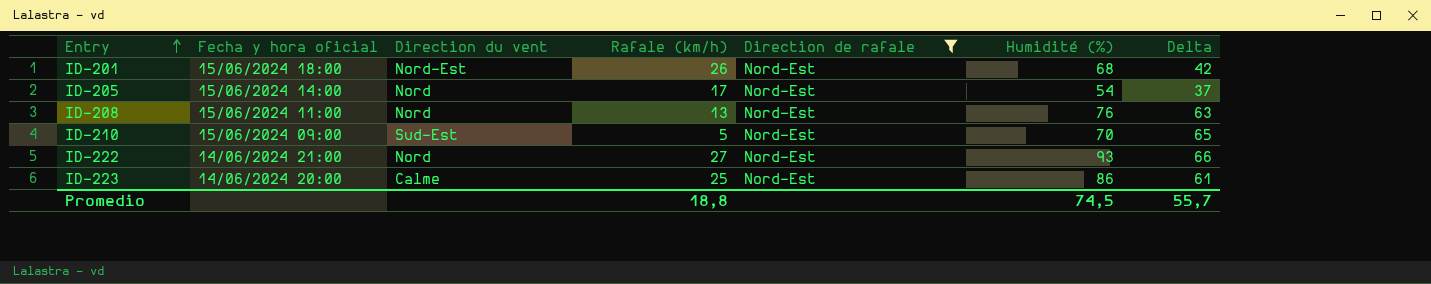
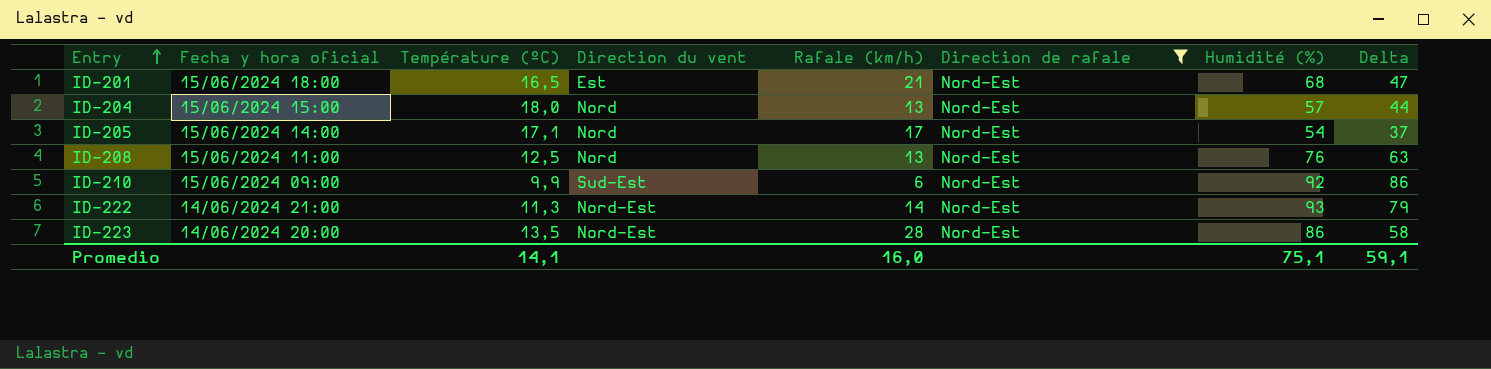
column Température (ºC) | position: none -> 3
ID-201 | Direction du vent: Nord-Est -> Est
ID-201 | Rafale (km/h): 26 -> 21
ID-201 | Delta: 42 -> 47
row ID-204: none -> 15/06/2024 15:00 | 18,0 | Nord | 13 | Nord-Est | 57 | 44
ID-210 | Rafale (km/h): 5 -> 6
ID-210 | Humidité (%): 70 -> 92
ID-210 | Delta: 65 -> 86
ID-222 | Direction du vent: Nord -> Nord-Est
ID-222 | Rafale (km/h): 27 -> 14
ID-222 | Delta: 66 -> 79
ID-223 | Direction du vent: Calme -> Nord-Est
ID-223 | Rafale (km/h): 25 -> 28
ID-223 | Delta: 61 -> 58
Promedio | Rafale (km/h): 18,8 -> 16,0
Promedio | Humidité (%): 74,5 -> 75,1
Promedio | Delta: 55,7 -> 59,1

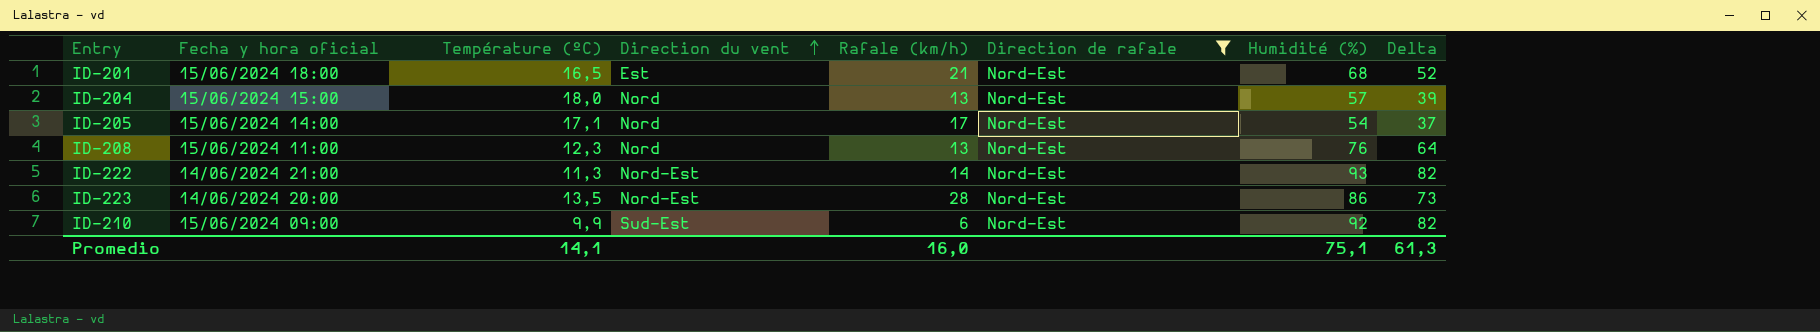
row order: Entry ascending -> Direction du vent ascending
column Delta | formula: [Humidité (%)] - [Rafale (km/h)] -> [Humidité (%)] - [Température (ºC)]
ID-208 | Température (ºC): 12,5 -> 12,3
Promedio | Delta: 59,1 -> 61,3

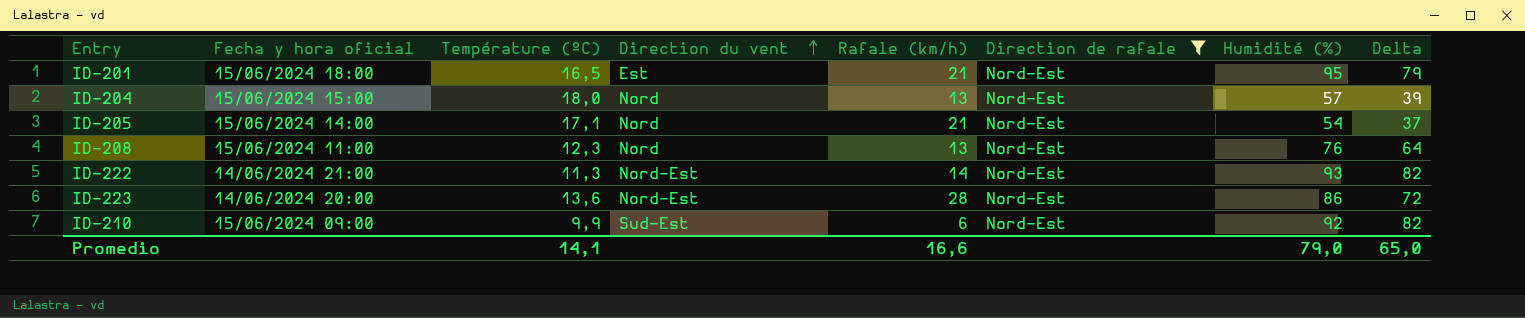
ID-201 | Humidité (%): 68 -> 95
ID-201 | Delta: 52 -> 79
ID-205 | Rafale (km/h): 17 -> 21
ID-223 | Température (ºC): 13,5 -> 13,6
ID-223 | Delta: 73 -> 72
Promedio | Rafale (km/h): 16,0 -> 16,6
Promedio | Humidité (%): 75,1 -> 79,0
Promedio | Delta: 61,3 -> 65,0

